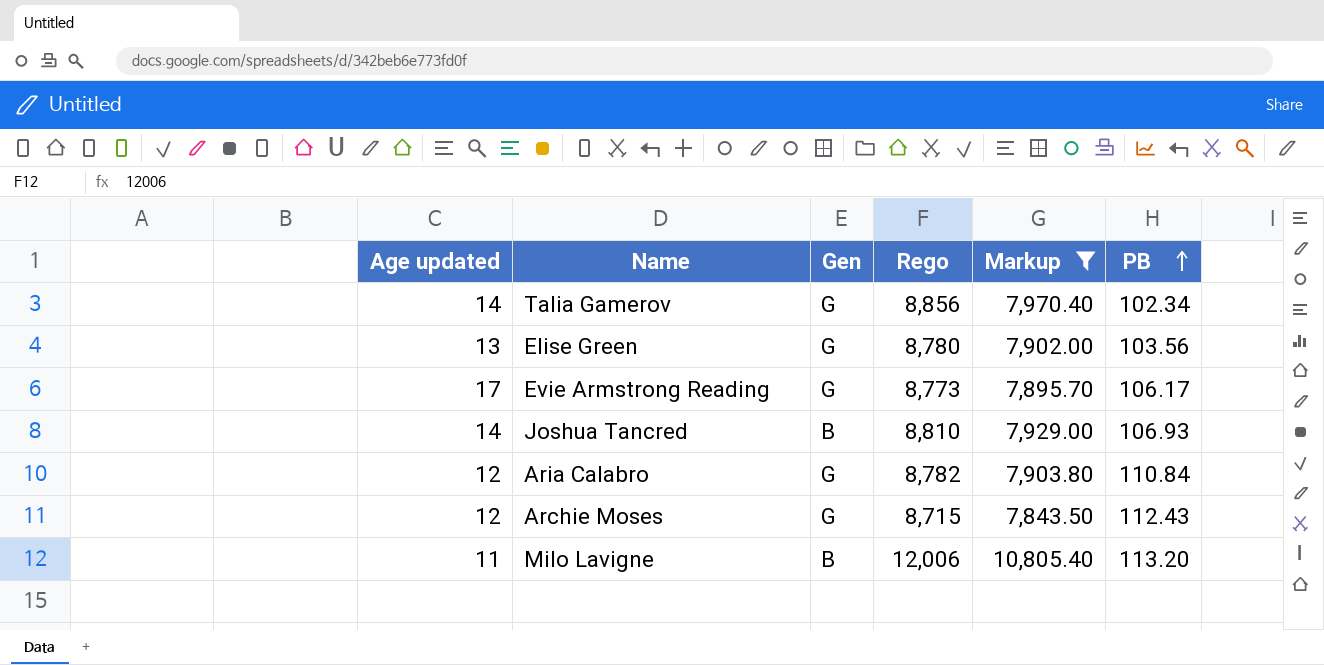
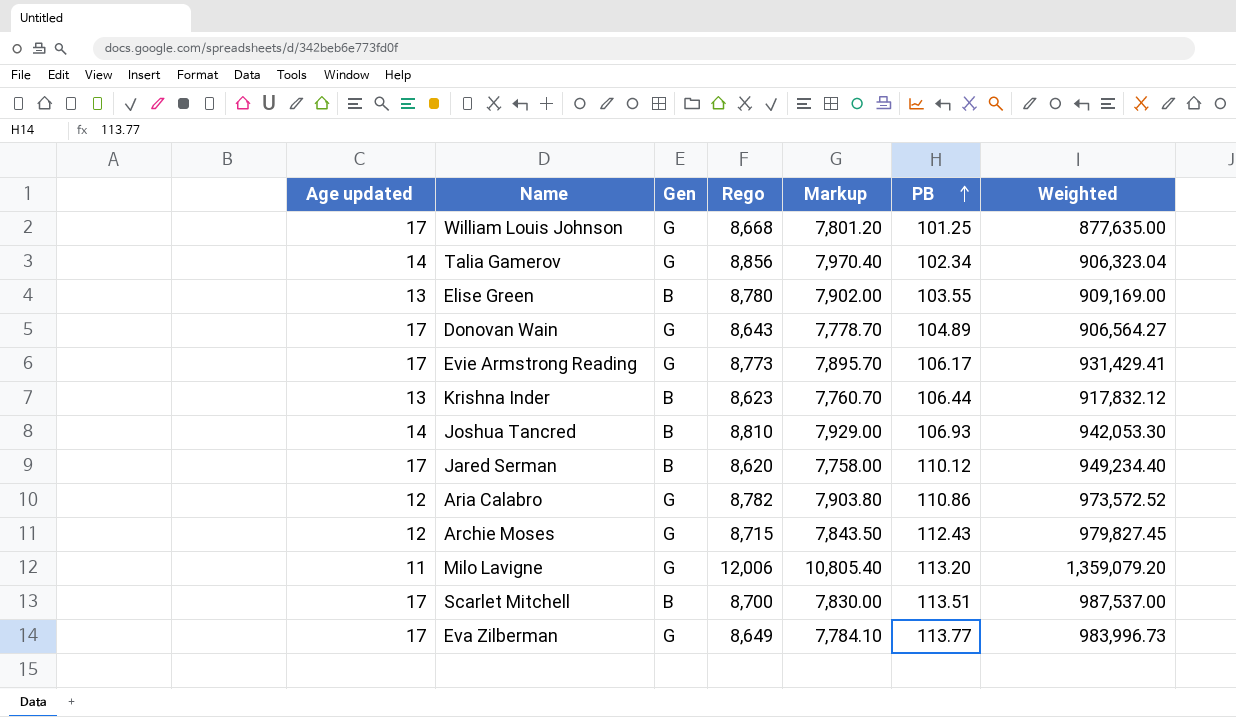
filter: Markup >= 7,843.50 -> none
column Weighted | formula: none -> [Rego] * [PB]
Elise Green | Gen: G -> B
Elise Green | PB: 103.56 -> 103.55
Aria Calabro | PB: 110.84 -> 110.86
Milo Lavigne | Gen: B -> G

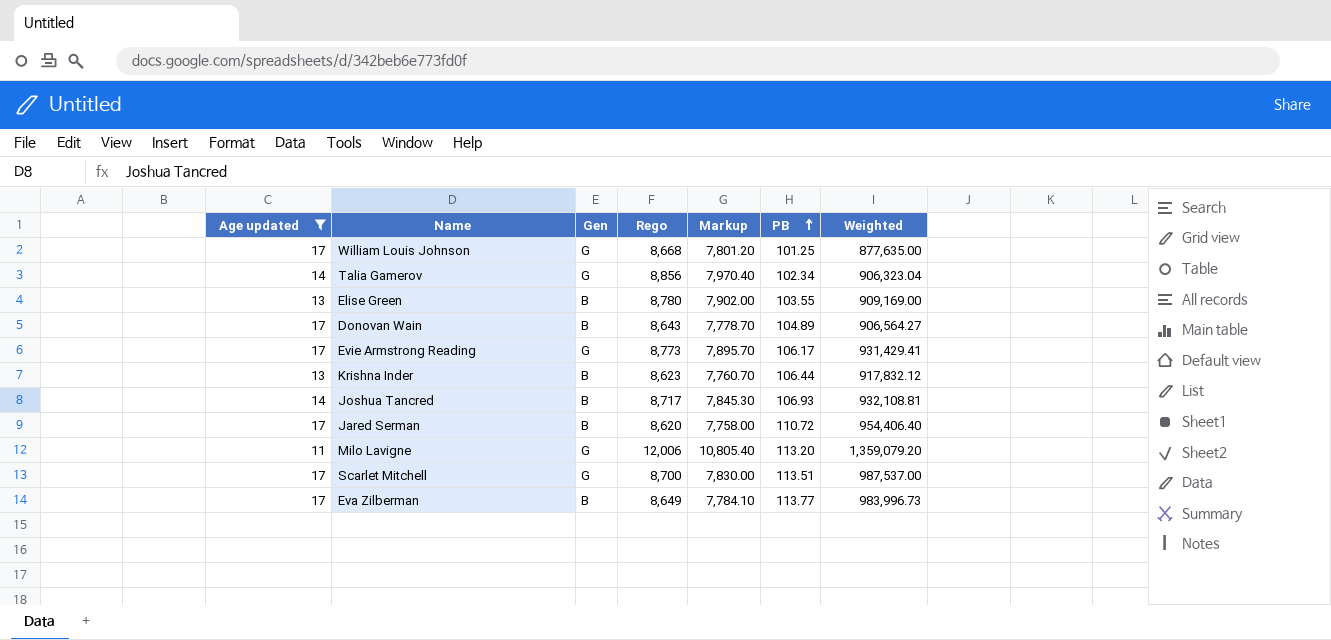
filter: none -> Age updated != 12
Donovan Wain | Gen: G -> B
Joshua Tancred | Rego: 8,810 -> 8,717
Joshua Tancred | Markup: 7,929.00 -> 7,845.30
Joshua Tancred | Weighted: 942,053.30 -> 932,108.81
Jared Serman | PB: 110.12 -> 110.72
Jared Serman | Weighted: 949,234.40 -> 954,406.40
Scarlet Mitchell | Gen: B -> G
Eva Zilberman | Gen: G -> B

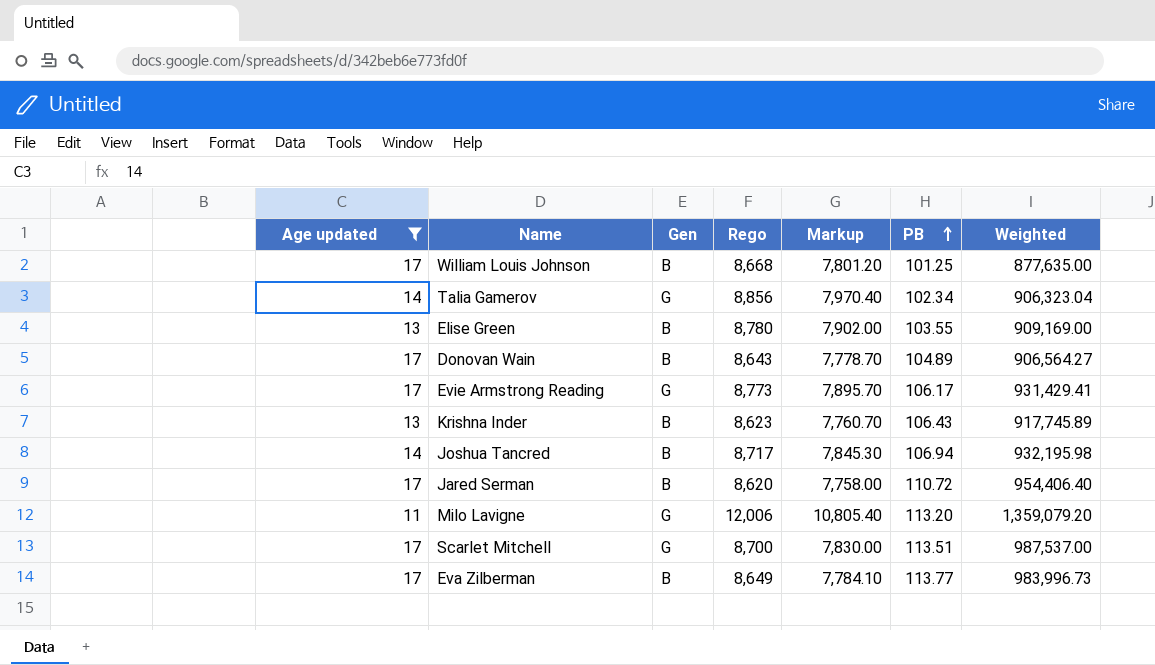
William Louis Johnson | Gen: G -> B
Krishna Inder | PB: 106.44 -> 106.43
Krishna Inder | Weighted: 917,832.12 -> 917,745.89
Joshua Tancred | PB: 106.93 -> 106.94
Joshua Tancred | Weighted: 932,108.81 -> 932,195.98

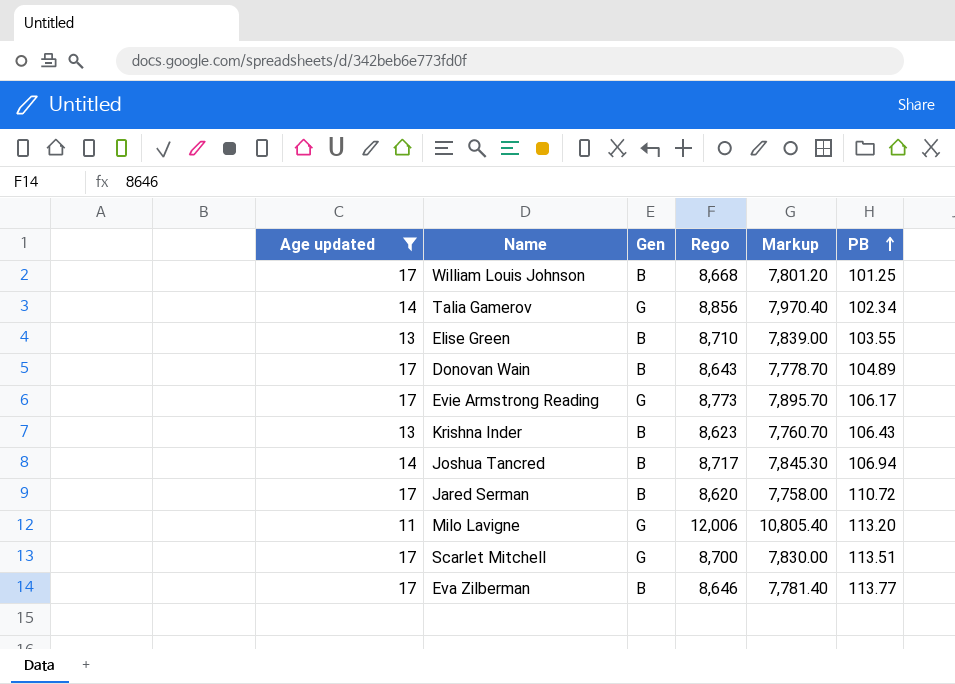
column Weighted | formula: [Rego] * [PB] -> none
Elise Green | Rego: 8,780 -> 8,710
Elise Green | Markup: 7,902.00 -> 7,839.00
Eva Zilberman | Rego: 8,649 -> 8,646
Eva Zilberman | Markup: 7,784.10 -> 7,781.40

